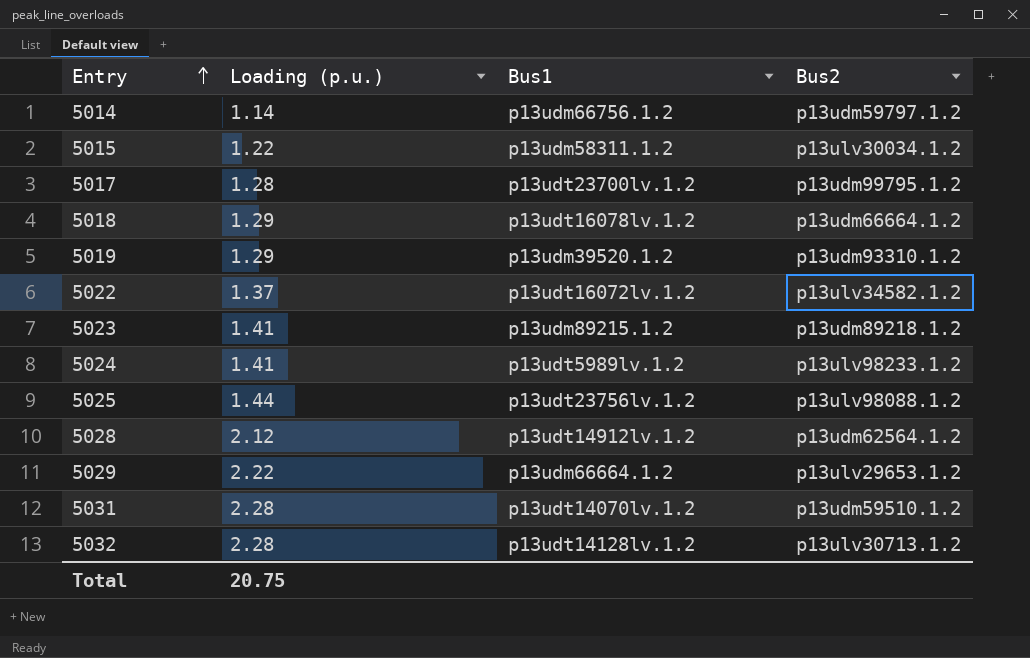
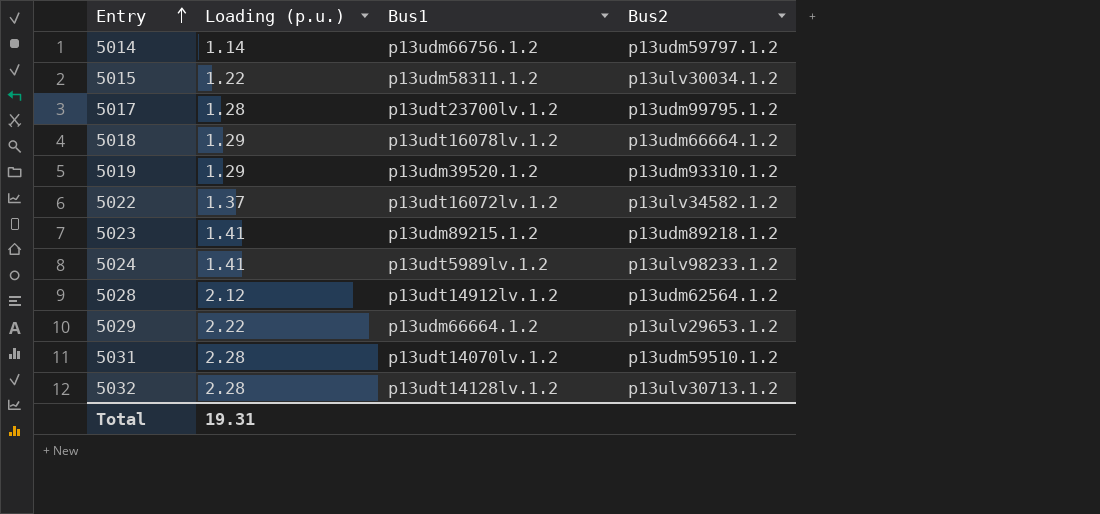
row 5025: 1.44 | p13udt23756lv.1.2 | p13ulv98088.1.2 -> none
Total | Loading (p.u.): 20.75 -> 19.31

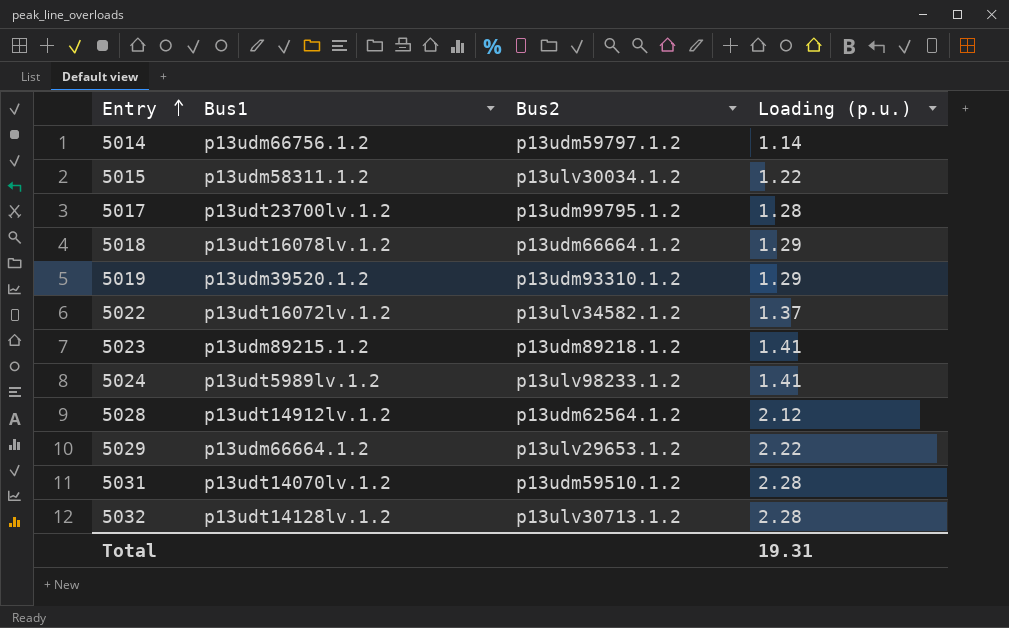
column Loading (p.u.) | position: 2 -> 4

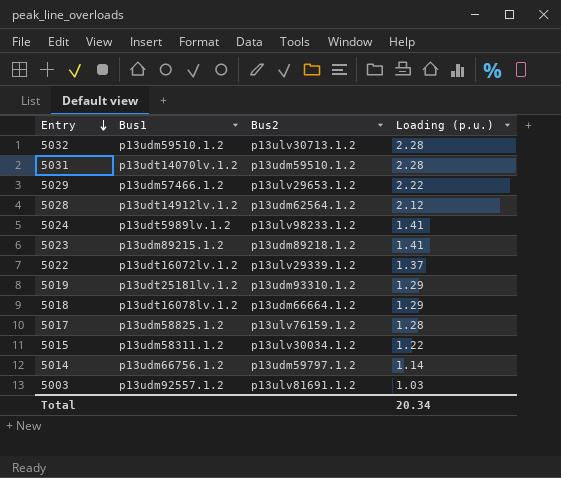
row order: Entry ascending -> Entry descending
5032 | Bus1: p13udt14128lv.1.2 -> p13udm59510.1.2
5029 | Bus1: p13udm66664.1.2 -> p13udm57466.1.2
5022 | Bus2: p13ulv34582.1.2 -> p13ulv29339.1.2
5019 | Bus1: p13udm39520.1.2 -> p13udt25181lv.1.2
5017 | Bus1: p13udt23700lv.1.2 -> p13udm58825.1.2
5017 | Bus2: p13udm99795.1.2 -> p13ulv76159.1.2
row 5003: none -> p13udm92557.1.2 | p13ulv81691.1.2 | 1.03
Total | Loading (p.u.): 19.31 -> 20.34

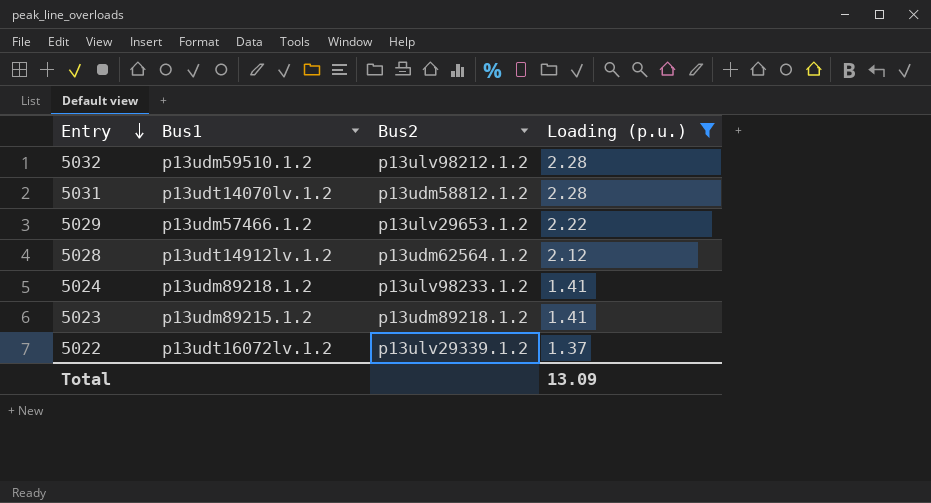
filter: none -> Loading (p.u.) >= 1.37
5032 | Bus2: p13ulv30713.1.2 -> p13ulv98212.1.2
5031 | Bus2: p13udm59510.1.2 -> p13udm58812.1.2
5024 | Bus1: p13udt5989lv.1.2 -> p13udm89218.1.2
Total | Loading (p.u.): 20.34 -> 13.09

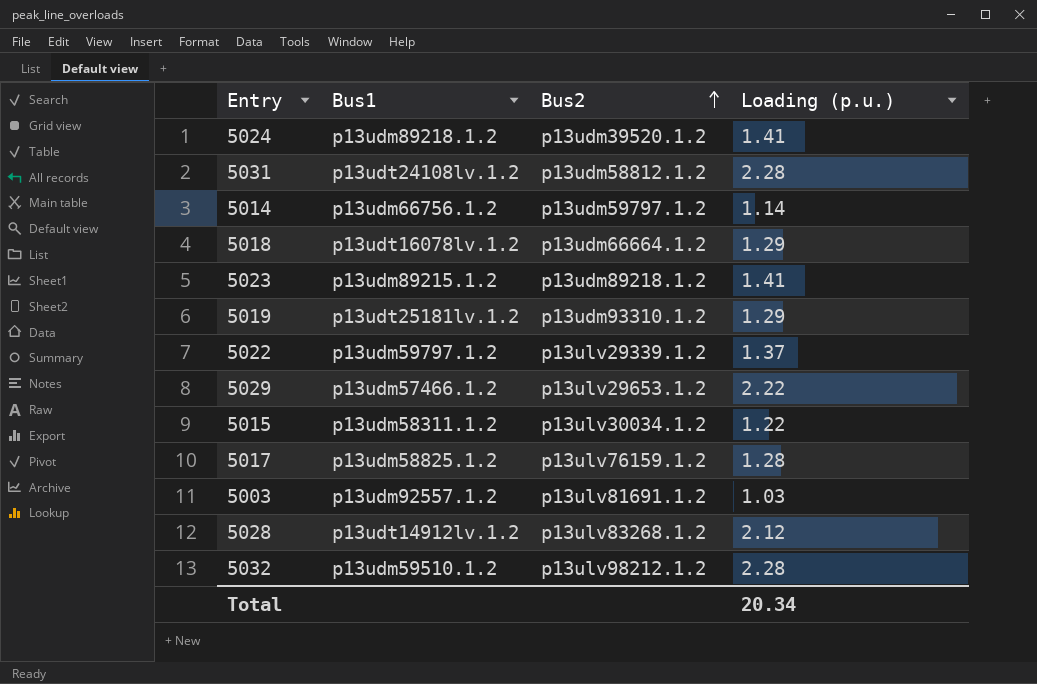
filter: Loading (p.u.) >= 1.37 -> none
row order: Entry descending -> Bus2 ascending
5024 | Bus2: p13ulv98233.1.2 -> p13udm39520.1.2
5031 | Bus1: p13udt14070lv.1.2 -> p13udt24108lv.1.2
5022 | Bus1: p13udt16072lv.1.2 -> p13udm59797.1.2
5028 | Bus2: p13udm62564.1.2 -> p13ulv83268.1.2
Total | Loading (p.u.): 13.09 -> 20.34

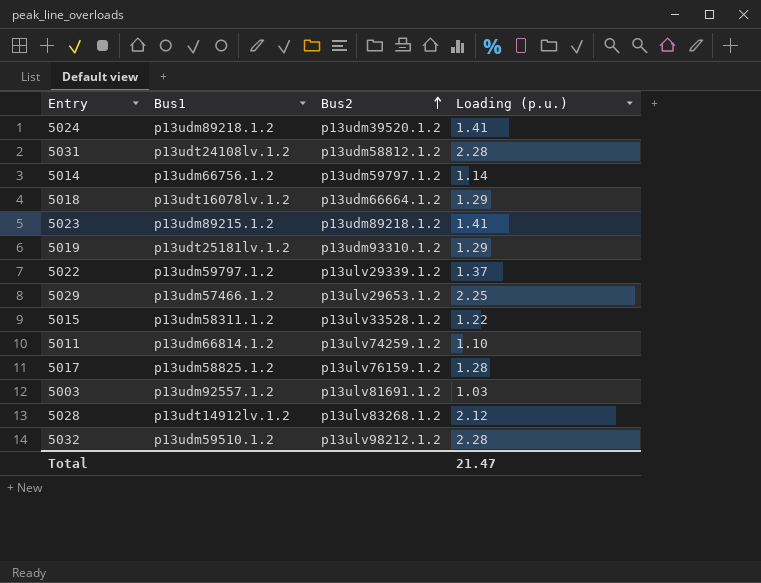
5029 | Loading (p.u.): 2.22 -> 2.25
5015 | Bus2: p13ulv30034.1.2 -> p13ulv33528.1.2
row 5011: none -> p13udm66814.1.2 | p13ulv74259.1.2 | 1.10
Total | Loading (p.u.): 20.34 -> 21.47

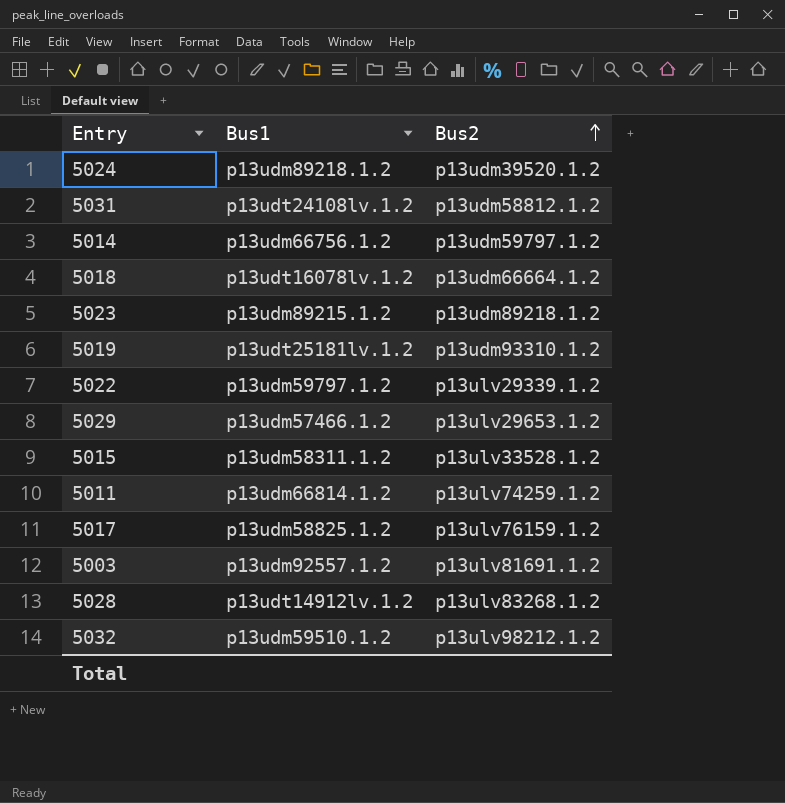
column Loading (p.u.) | position: 4 -> none

